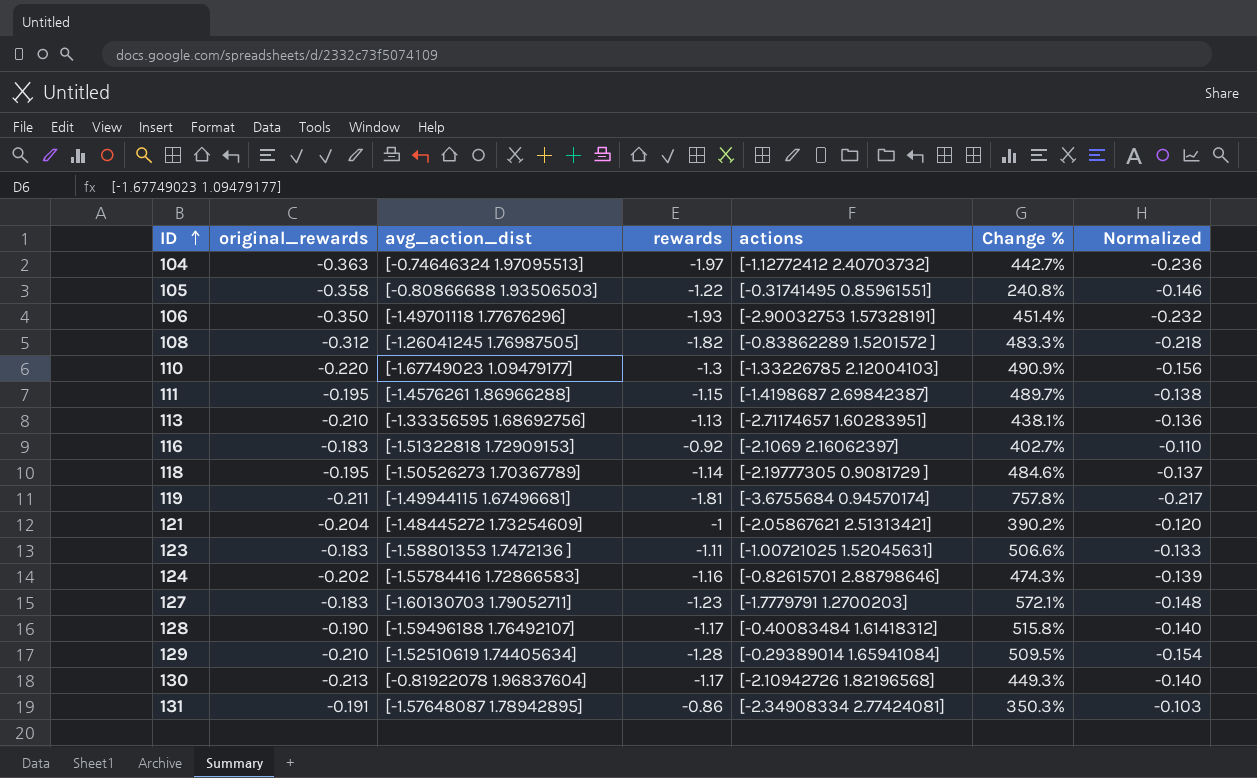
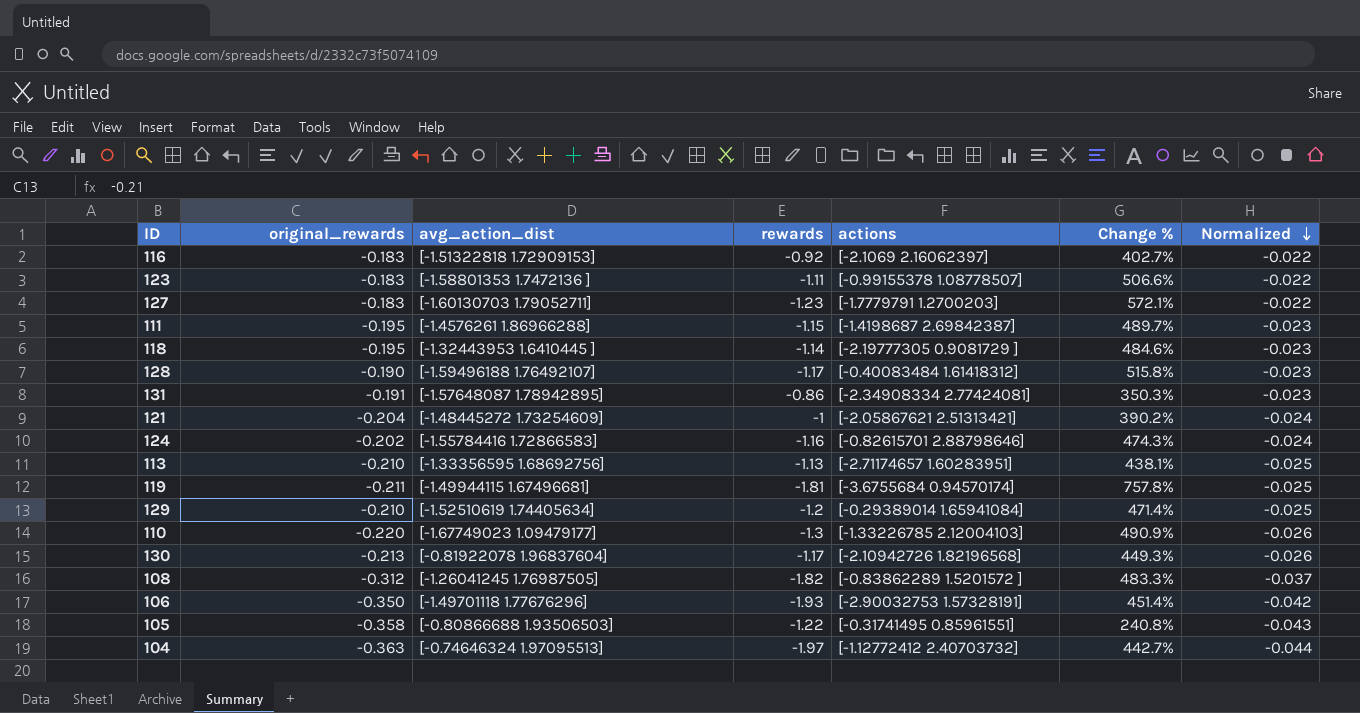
row order: ID ascending -> Normalized descending
column Normalized | formula: [rewards] * 0.12 -> [original_rewards] * 0.12
123 | actions: [-1.00721025 1.52045631] -> [-0.99155378 1.08778507]
118 | avg_action_dist: [-1.50526273 1.70367789] -> [-1.32443953 1.6410445 ]
129 | rewards: -1.28 -> -1.2
129 | Change %: 509.5% -> 471.4%

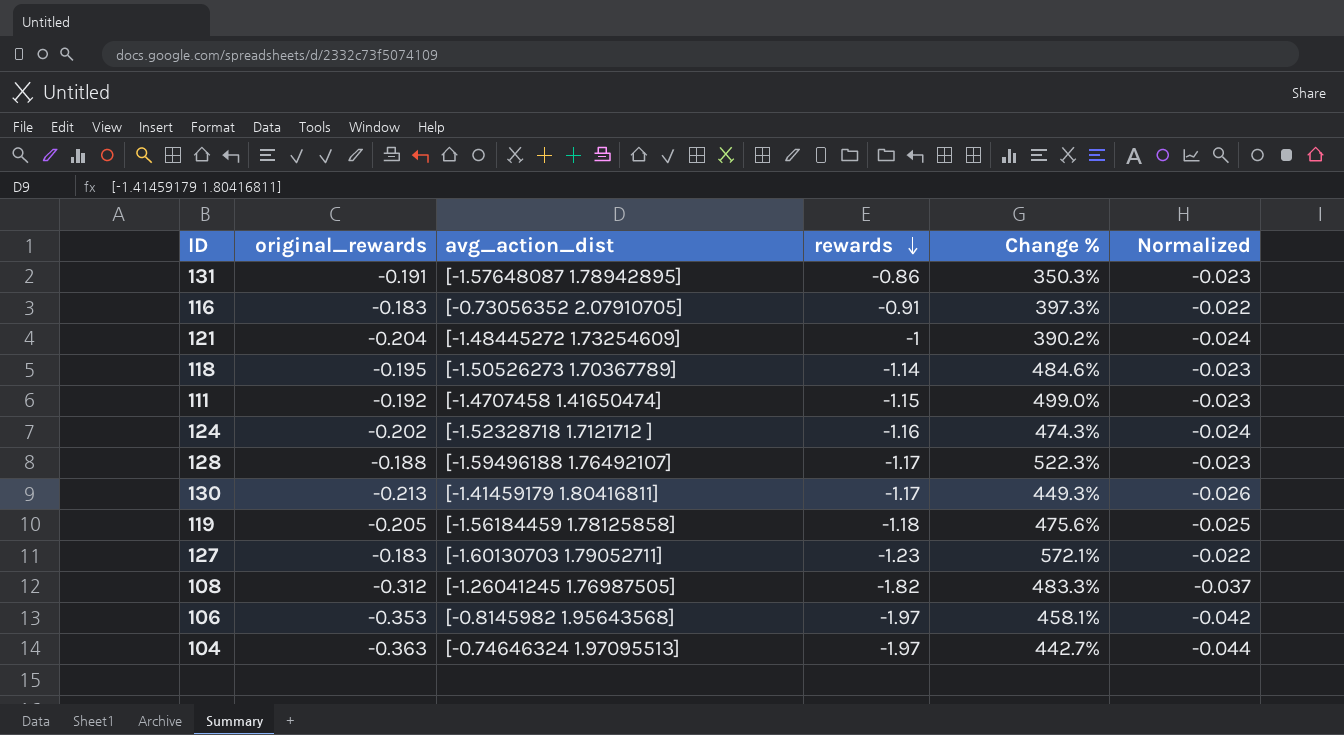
row order: Normalized descending -> rewards descending
column actions | position: 5 -> none
row 123: -0.183 | [-1.58801353 1.7472136 ] | -1.11 | [-0.99155378 1.08778507] | 506.6% | -0.022 -> none
row 113: -0.210 | [-1.33356595 1.68692756] | -1.13 | [-2.71174657 1.60283951] | 438.1% | -0.025 -> none
row 129: -0.210 | [-1.52510619 1.74405634] | -1.2 | [-0.29389014 1.65941084] | 471.4% | -0.025 -> none
row 110: -0.220 | [-1.67749023 1.09479177] | -1.3 | [-1.33226785 2.12004103] | 490.9% | -0.026 -> none
row 105: -0.358 | [-0.80866688 1.93506503] | -1.22 | [-0.31741495 0.85961551] | 240.8% | -0.043 -> none
116 | avg_action_dist: [-1.51322818 1.72909153] -> [-0.73056352 2.07910705]
116 | rewards: -0.92 -> -0.91
116 | Change %: 402.7% -> 397.3%
118 | avg_action_dist: [-1.32443953 1.6410445 ] -> [-1.50526273 1.70367789]
111 | original_rewards: -0.195 -> -0.192
111 | avg_action_dist: [-1.4576261 1.86966288] -> [-1.4707458 1.41650474]
111 | Change %: 489.7% -> 499.0%
124 | avg_action_dist: [-1.55784416 1.72866583] -> [-1.52328718 1.7121712 ]
128 | original_rewards: -0.190 -> -0.188
128 | Change %: 515.8% -> 522.3%
130 | avg_action_dist: [-0.81922078 1.96837604] -> [-1.41459179 1.80416811]
119 | original_rewards: -0.211 -> -0.205
119 | avg_action_dist: [-1.49944115 1.67496681] -> [-1.56184459 1.78125858]
119 | rewards: -1.81 -> -1.18
119 | Change %: 757.8% -> 475.6%
106 | original_rewards: -0.350 -> -0.353
106 | avg_action_dist: [-1.49701118 1.77676296] -> [-0.8145982 1.95643568]
106 | rewards: -1.93 -> -1.97
106 | Change %: 451.4% -> 458.1%

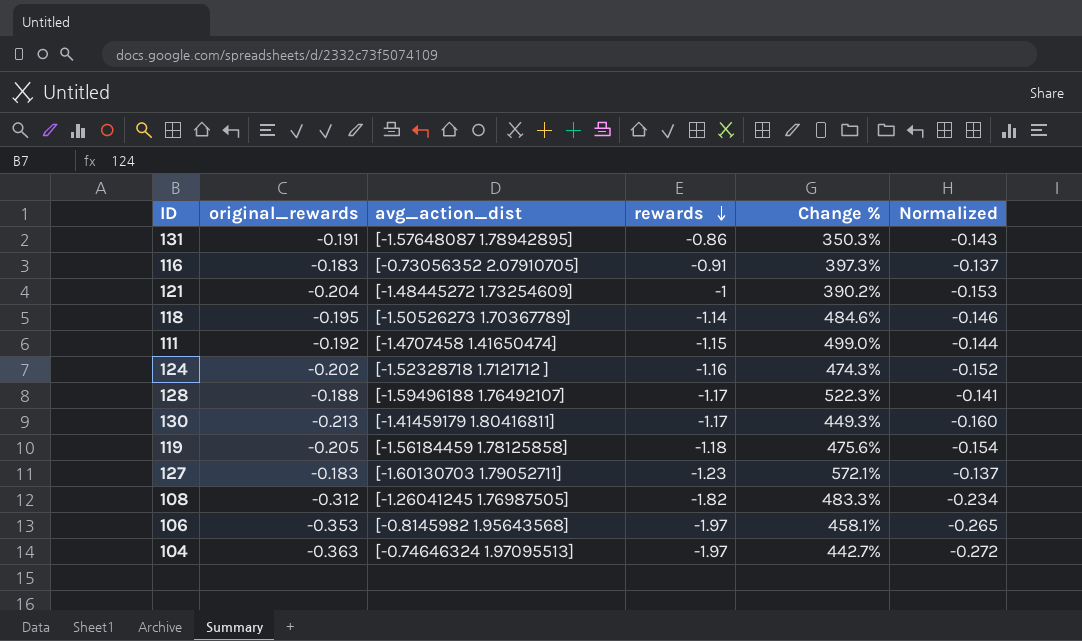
column Normalized | formula: [original_rewards] * 0.12 -> [original_rewards] * 0.75

